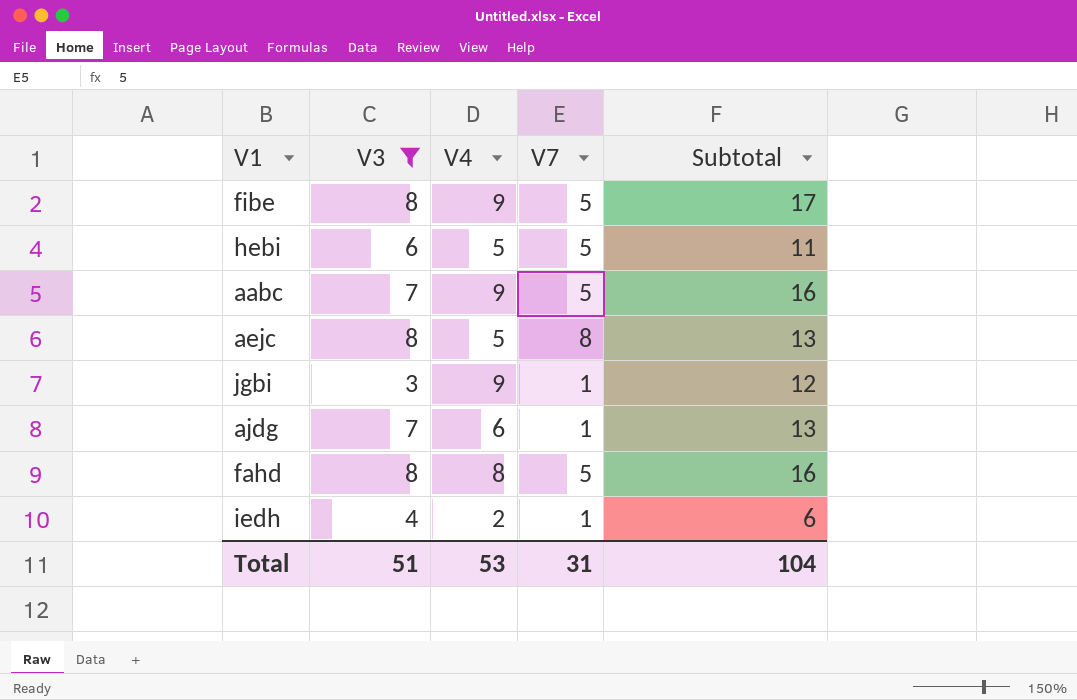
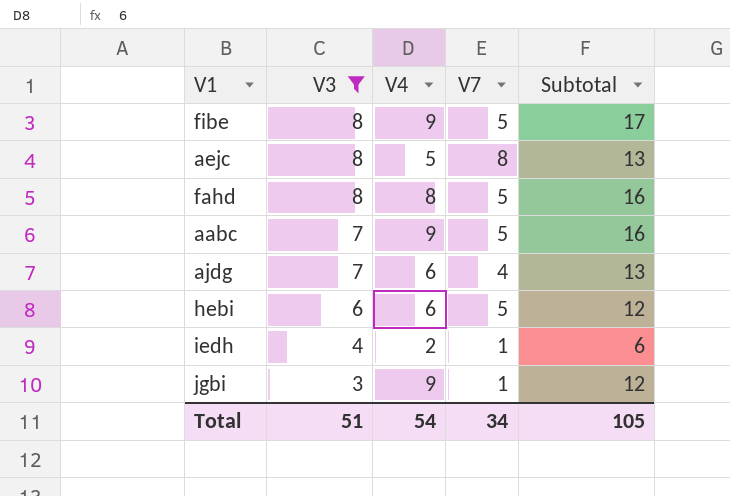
row order: none -> V3 descending
ajdg | V7: 1 -> 4
hebi | V4: 5 -> 6
hebi | Subtotal: 11 -> 12
Total | V4: 53 -> 54
Total | V7: 31 -> 34
Total | Subtotal: 104 -> 105

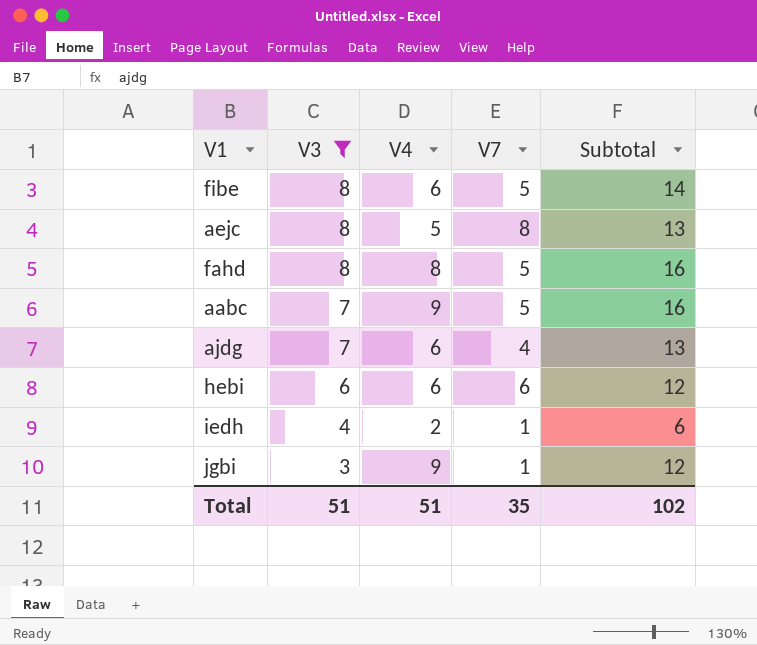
fibe | V4: 9 -> 6
fibe | Subtotal: 17 -> 14
hebi | V7: 5 -> 6
Total | V4: 54 -> 51
Total | V7: 34 -> 35
Total | Subtotal: 105 -> 102

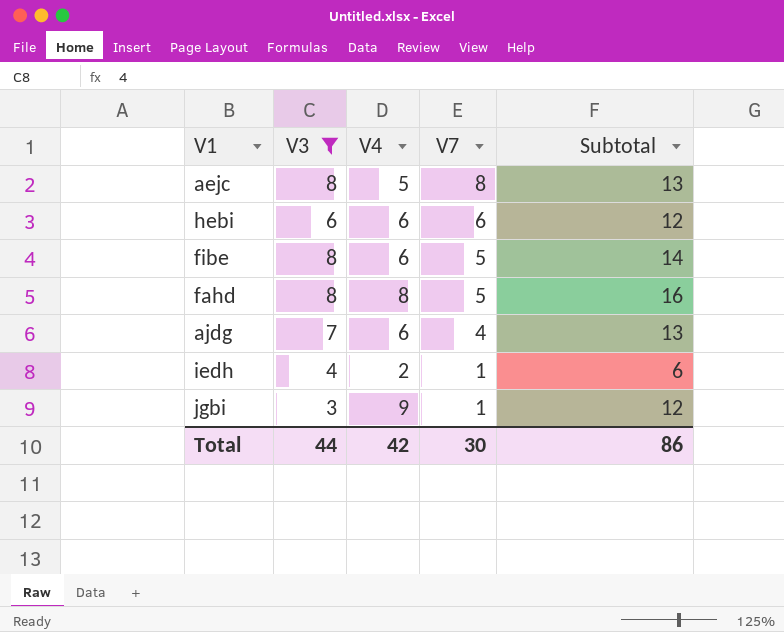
row order: V3 descending -> V7 descending
row aabc: 7 | 9 | 5 | 16 -> none
Total | V3: 51 -> 44
Total | V4: 51 -> 42
Total | V7: 35 -> 30
Total | Subtotal: 102 -> 86

